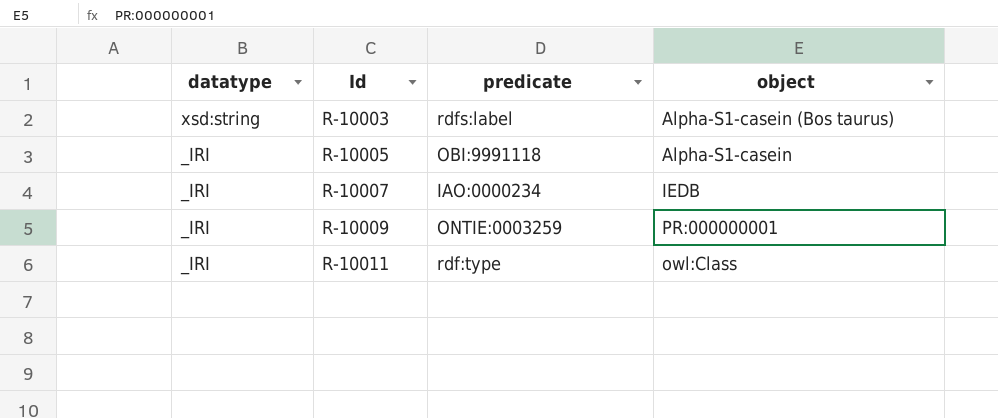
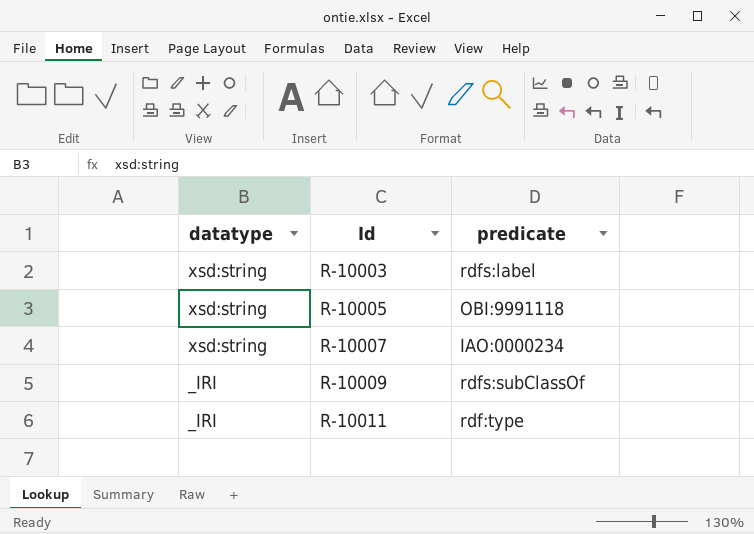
column object | position: 4 -> none
R-10005 | datatype: _IRI -> xsd:string
R-10007 | datatype: _IRI -> xsd:string
R-10009 | predicate: ONTIE:0003259 -> rdfs:subClassOf

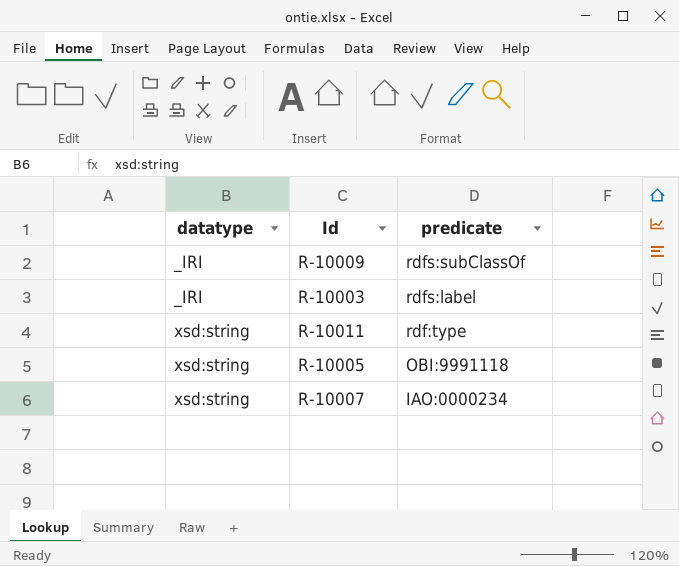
row order: datatype descending -> datatype ascending
R-10003 | datatype: xsd:string -> _IRI
R-10011 | datatype: _IRI -> xsd:string

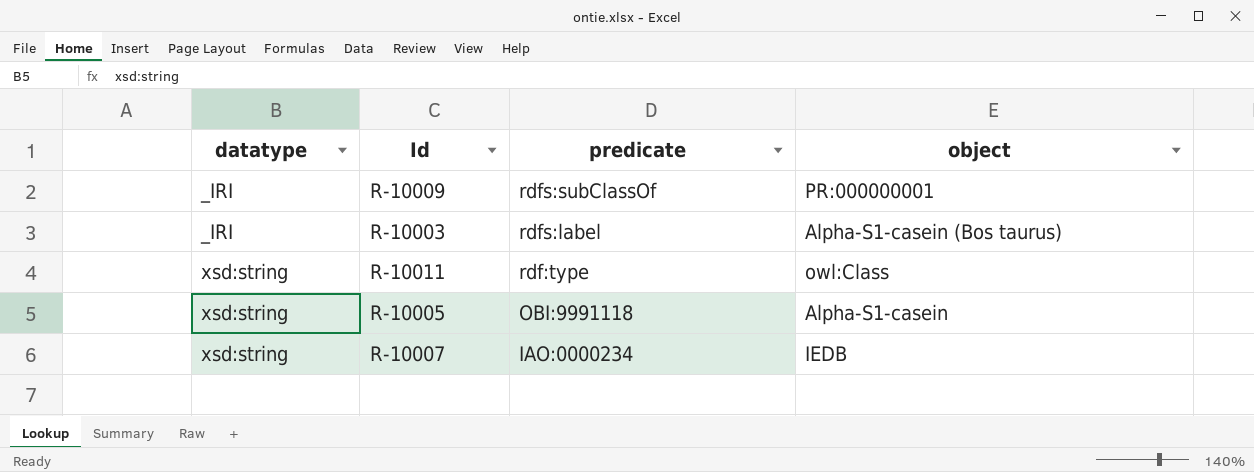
column object | position: none -> 4

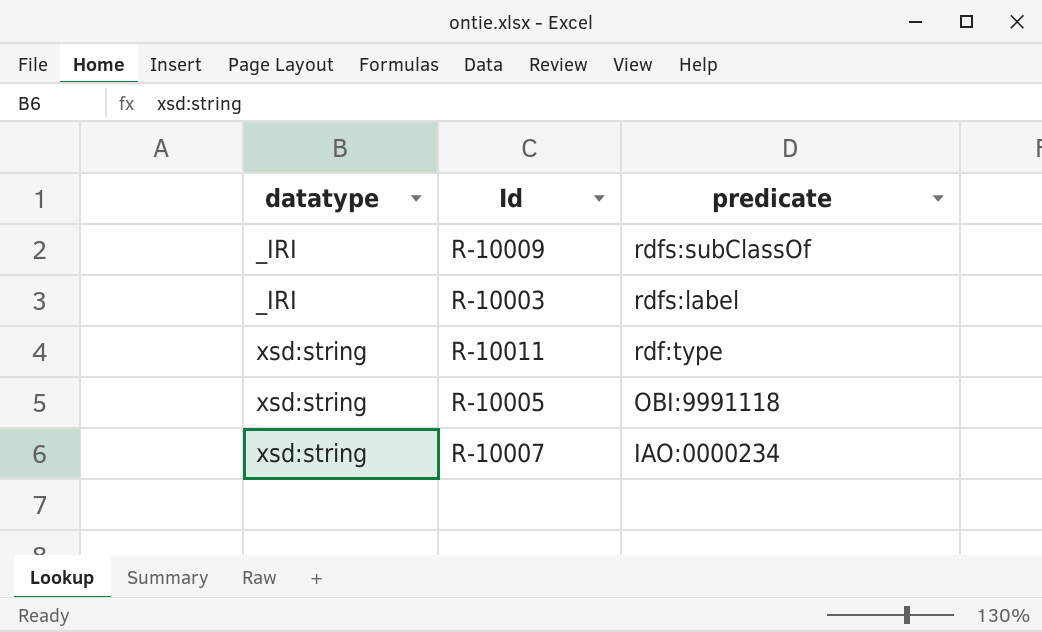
column object | position: 4 -> none

